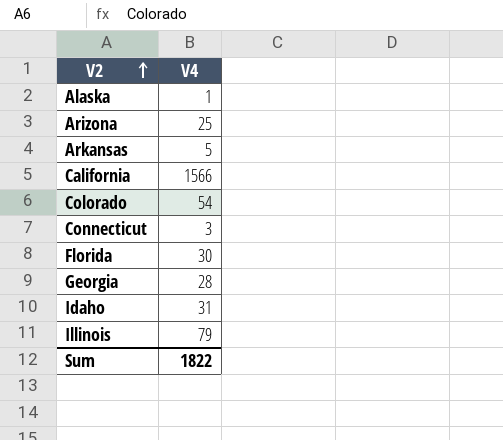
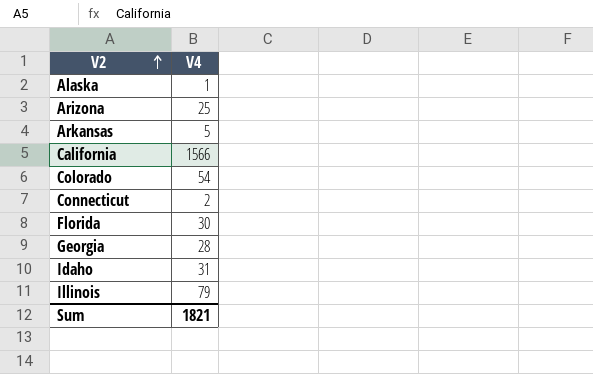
Connecticut | V4: 3 -> 2
Sum | V4: 1822 -> 1821

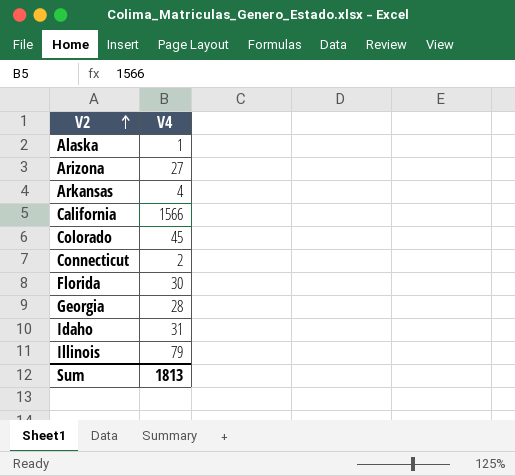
Arizona | V4: 25 -> 27
Arkansas | V4: 5 -> 4
Colorado | V4: 54 -> 45
Sum | V4: 1821 -> 1813

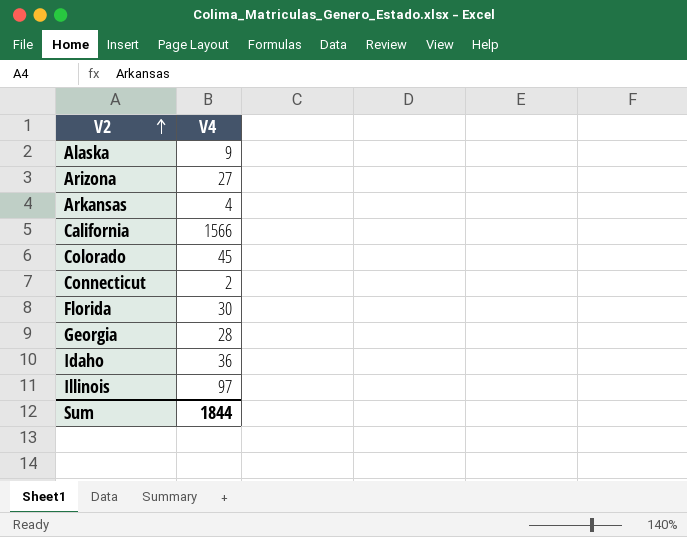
Alaska | V4: 1 -> 9
Idaho | V4: 31 -> 36
Illinois | V4: 79 -> 97
Sum | V4: 1813 -> 1844

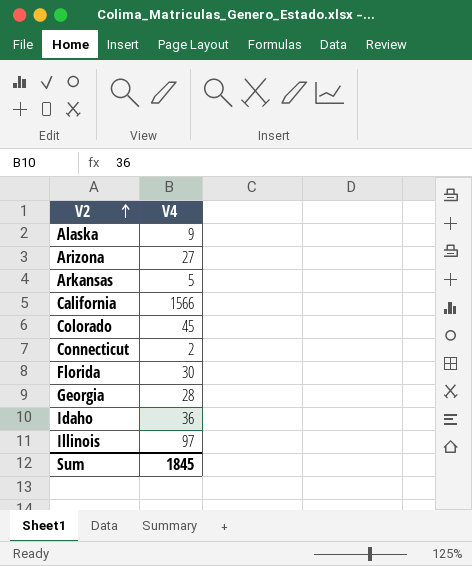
Arkansas | V4: 4 -> 5
Sum | V4: 1844 -> 1845

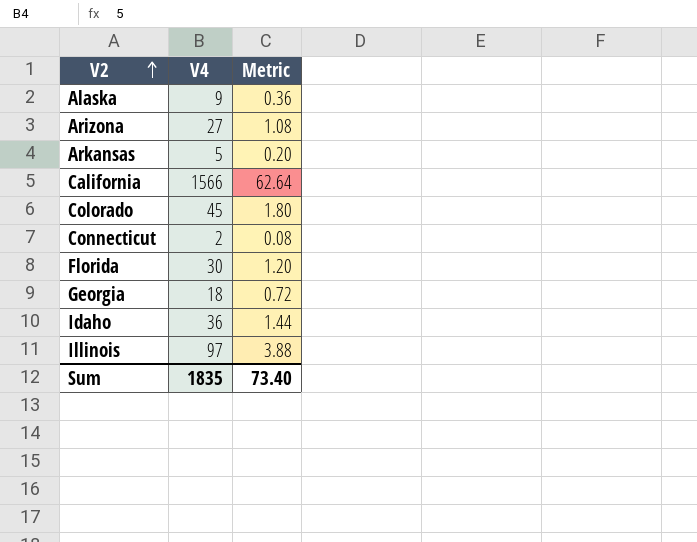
column Metric | formula: none -> [V4] * 0.04
Georgia | V4: 28 -> 18
Sum | V4: 1845 -> 1835

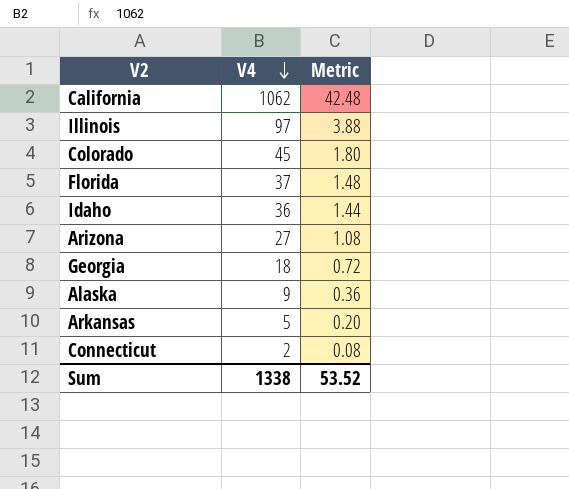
row order: V2 ascending -> V4 descending
California | V4: 1566 -> 1062
California | Metric: 62.64 -> 42.48
Florida | V4: 30 -> 37
Florida | Metric: 1.20 -> 1.48
Sum | V4: 1835 -> 1338
Sum | Metric: 73.40 -> 53.52

